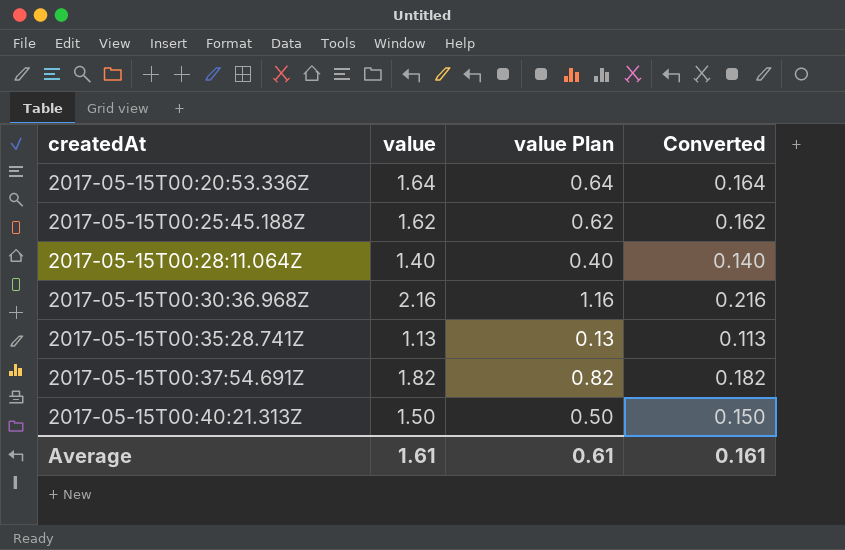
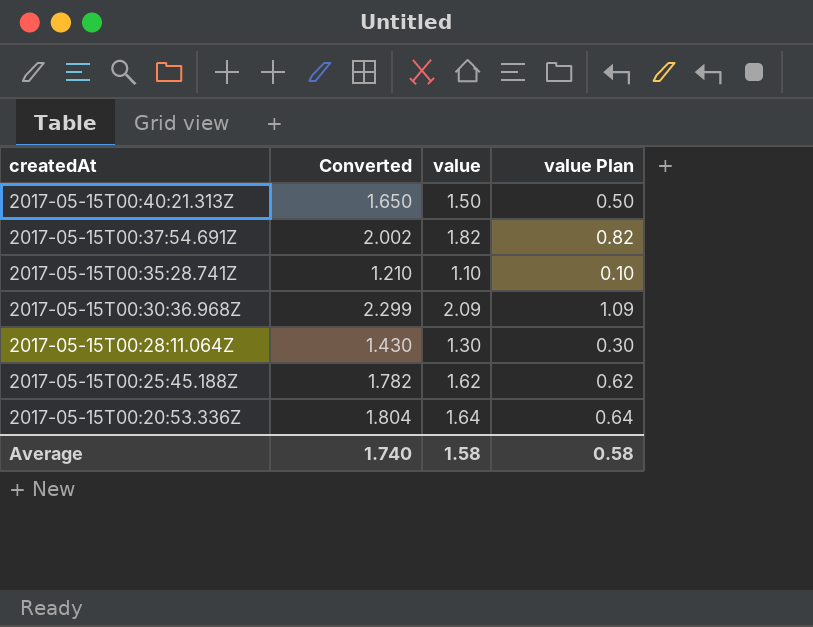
row order: createdAt ascending -> createdAt descending
column Converted | formula: [value] * 0.1 -> [value] * 1.1
column Converted | position: 4 -> 2
2017-05-15T00:35:28.741Z | value: 1.13 -> 1.10
2017-05-15T00:35:28.741Z | value Plan: 0.13 -> 0.10
2017-05-15T00:30:36.968Z | value: 2.16 -> 2.09
2017-05-15T00:30:36.968Z | value Plan: 1.16 -> 1.09
2017-05-15T00:28:11.064Z | value: 1.40 -> 1.30
2017-05-15T00:28:11.064Z | value Plan: 0.40 -> 0.30
Average | Converted: 0.161 -> 1.740
Average | value: 1.61 -> 1.58
Average | value Plan: 0.61 -> 0.58

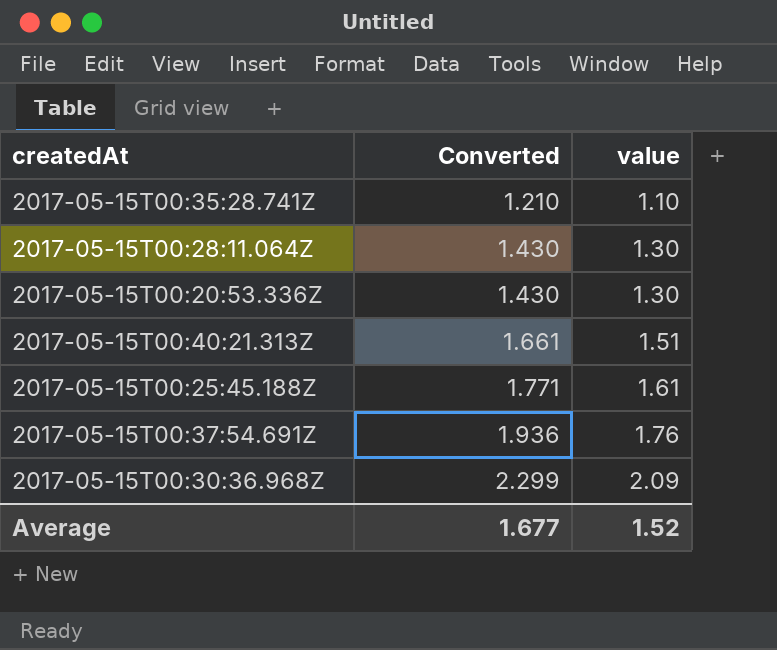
row order: createdAt descending -> Converted ascending
column value Plan | formula: [value] - 1 -> none
2017-05-15T00:20:53.336Z | Converted: 1.804 -> 1.430
2017-05-15T00:20:53.336Z | value: 1.64 -> 1.30
2017-05-15T00:40:21.313Z | Converted: 1.650 -> 1.661
2017-05-15T00:40:21.313Z | value: 1.50 -> 1.51
2017-05-15T00:25:45.188Z | Converted: 1.782 -> 1.771
2017-05-15T00:25:45.188Z | value: 1.62 -> 1.61
2017-05-15T00:37:54.691Z | Converted: 2.002 -> 1.936
2017-05-15T00:37:54.691Z | value: 1.82 -> 1.76
Average | Converted: 1.740 -> 1.677
Average | value: 1.58 -> 1.52

